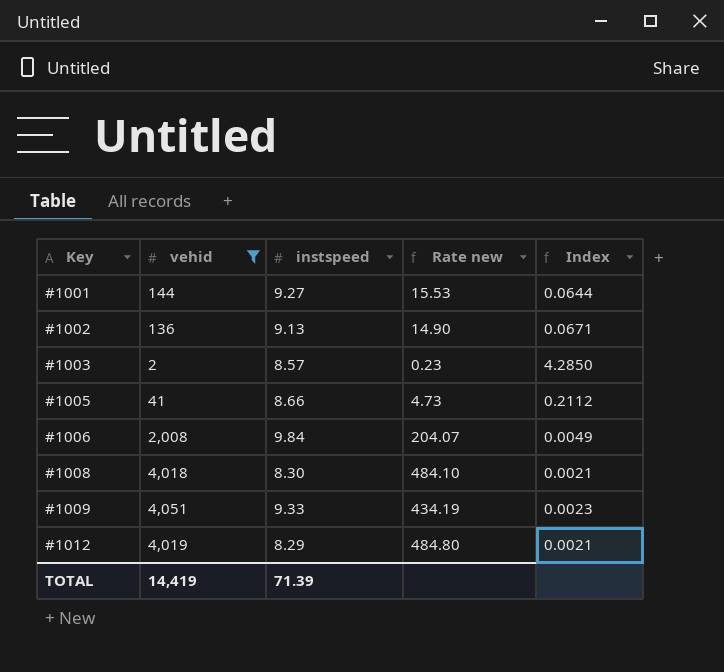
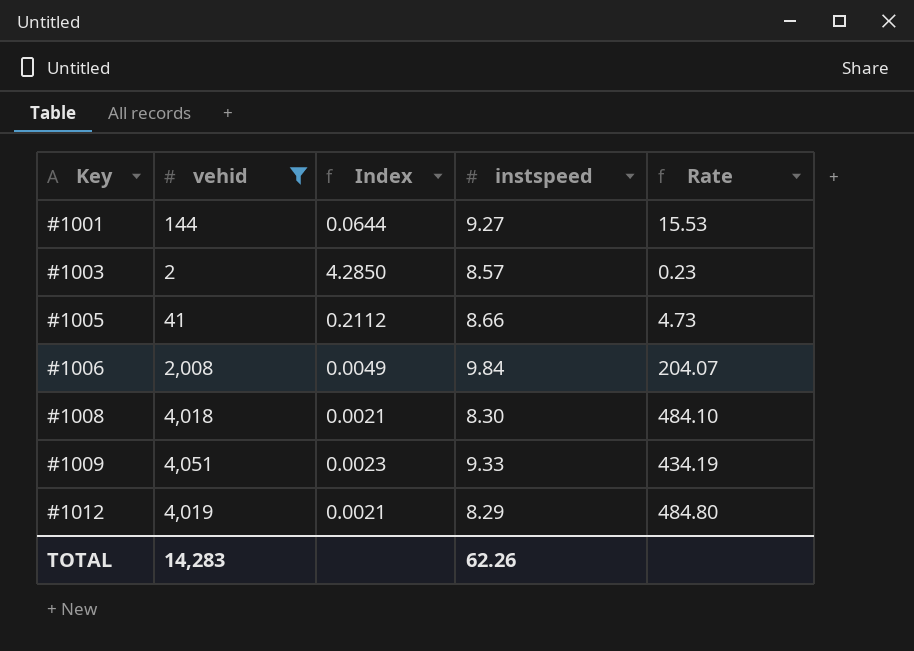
column Index | position: 5 -> 3
column name: Rate new -> Rate
row #1002: 136 | 9.13 | 14.90 | 0.0671 -> none
TOTAL | vehid: 14,419 -> 14,283
TOTAL | instspeed: 71.39 -> 62.26

